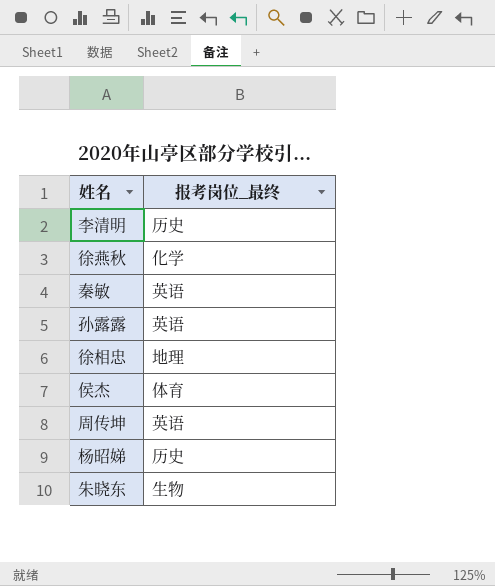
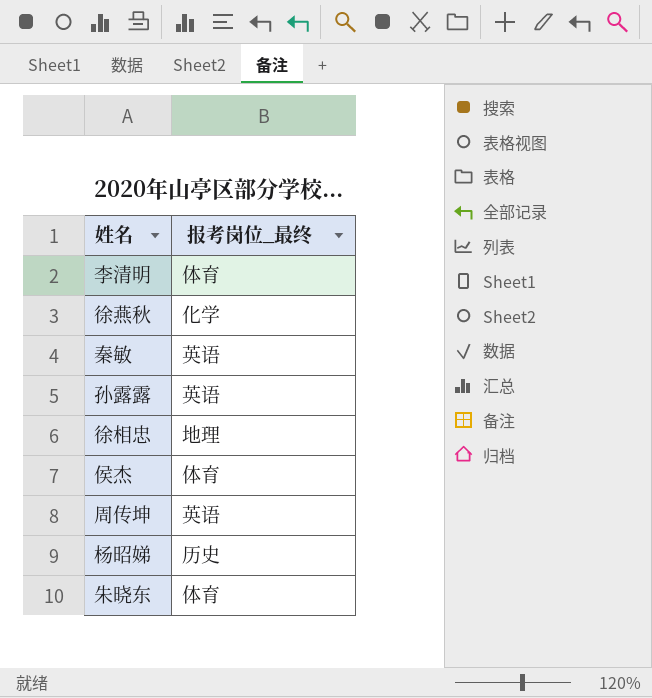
李清明 | 报考岗位_最终: 历史 -> 体育
朱晓东 | 报考岗位_最终: 生物 -> 体育

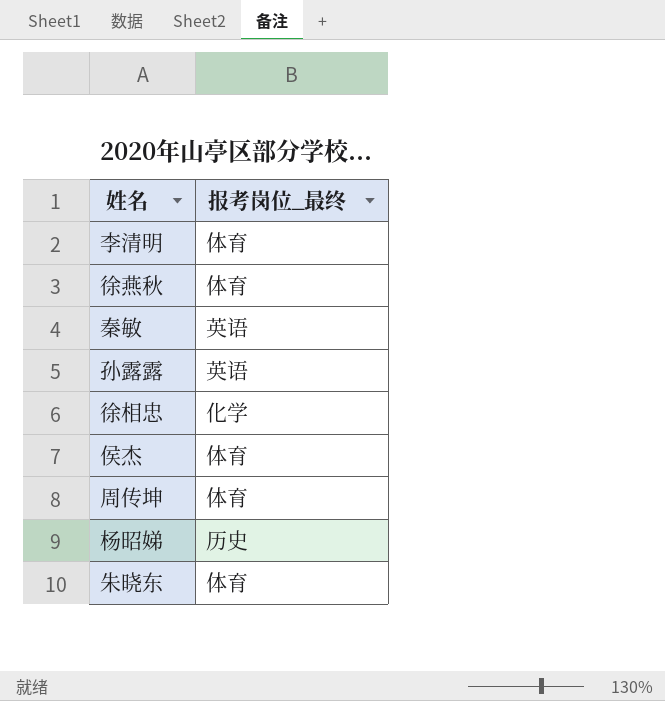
徐燕秋 | 报考岗位_最终: 化学 -> 体育
徐相忠 | 报考岗位_最终: 地理 -> 化学
周传坤 | 报考岗位_最终: 英语 -> 体育

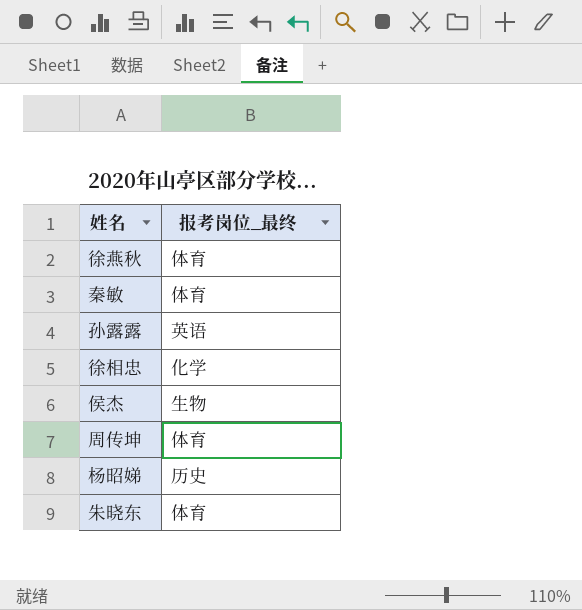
row 李清明: 体育 -> none
秦敏 | 报考岗位_最终: 英语 -> 体育
侯杰 | 报考岗位_最终: 体育 -> 生物

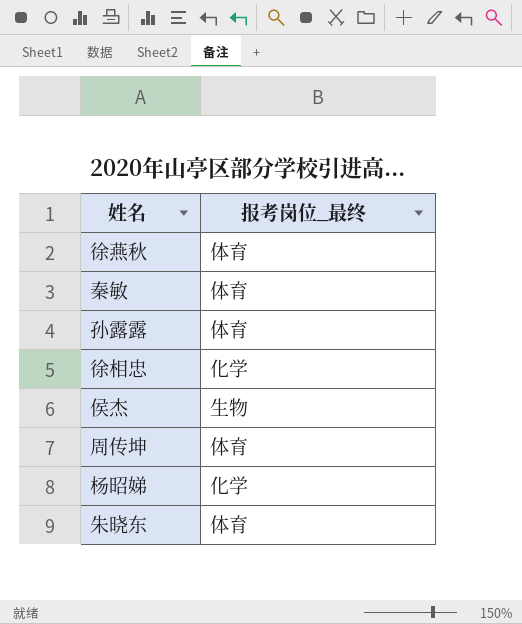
孙露露 | 报考岗位_最终: 英语 -> 体育
杨昭娣 | 报考岗位_最终: 历史 -> 化学

